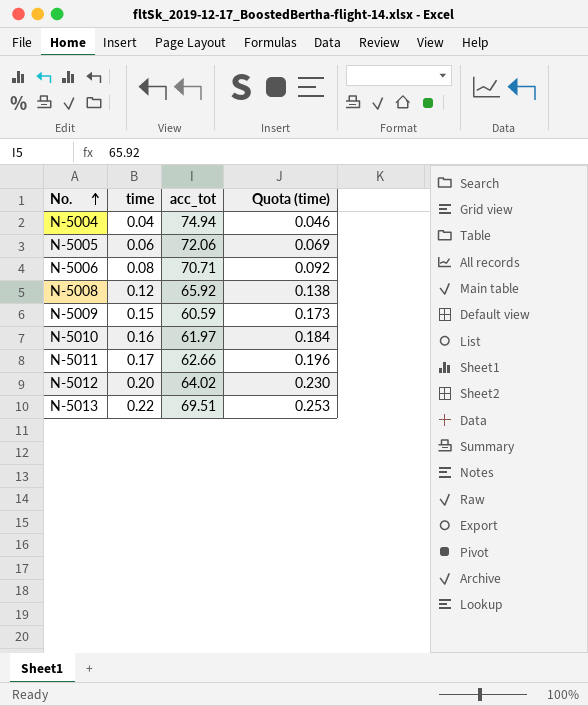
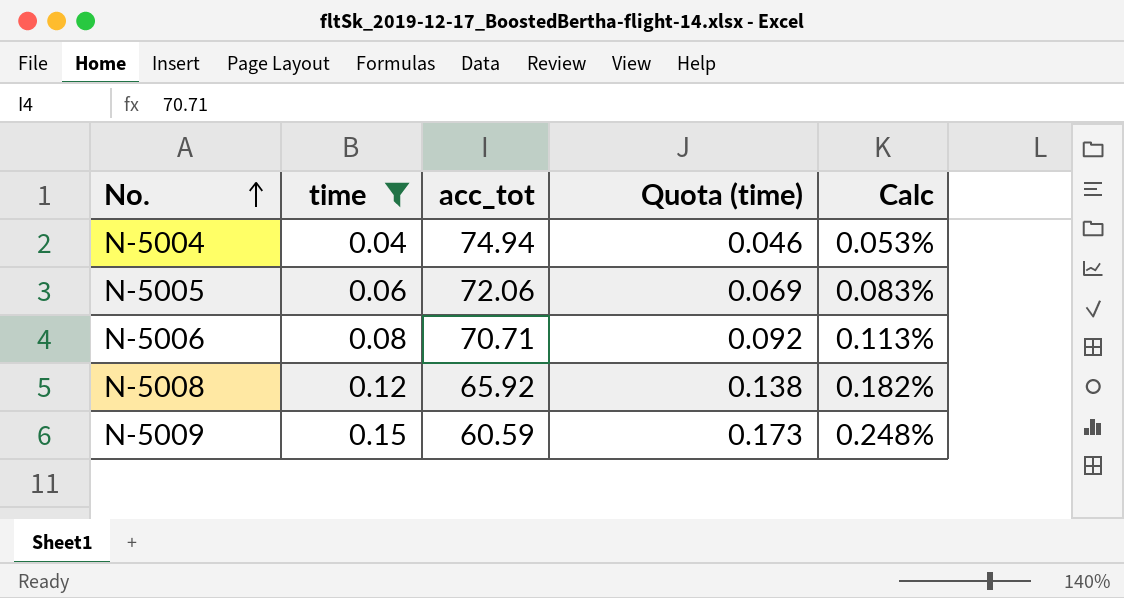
filter: none -> time <= 0.15
column Calc | formula: none -> [time] / [acc_tot]

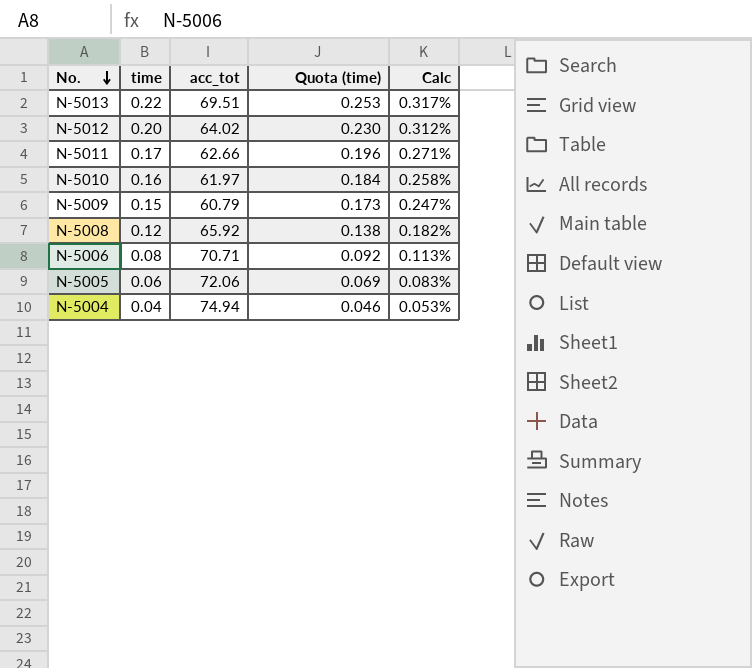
filter: time <= 0.15 -> none
row order: No. ascending -> No. descending
N-5009 | acc_tot: 60.59 -> 60.79
N-5009 | Calc: 0.248% -> 0.247%

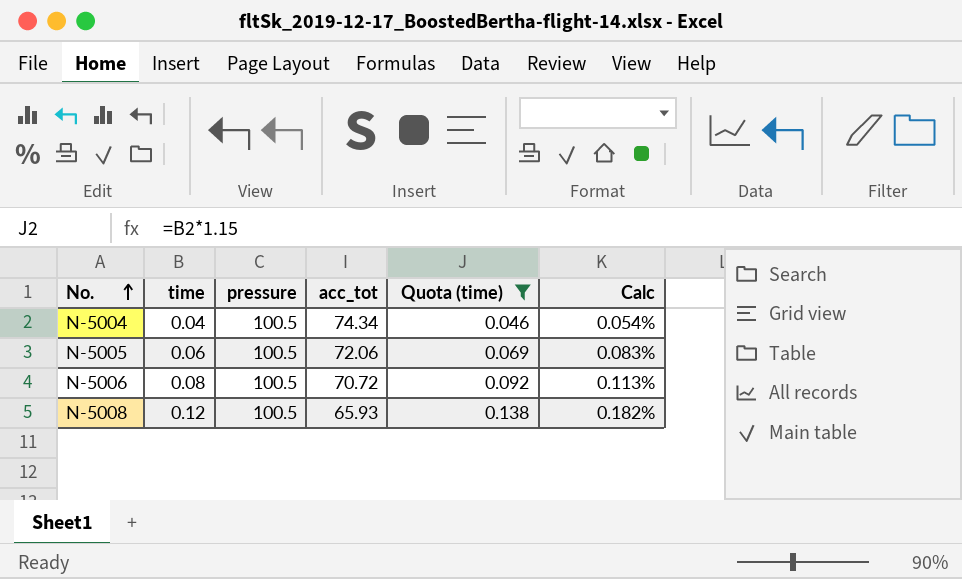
filter: none -> Quota (time) <= 0.138
row order: No. descending -> No. ascending
column pressure | position: none -> 3
N-5004 | acc_tot: 74.94 -> 74.34
N-5004 | Calc: 0.053% -> 0.054%
N-5006 | acc_tot: 70.71 -> 70.72
N-5008 | acc_tot: 65.92 -> 65.93

